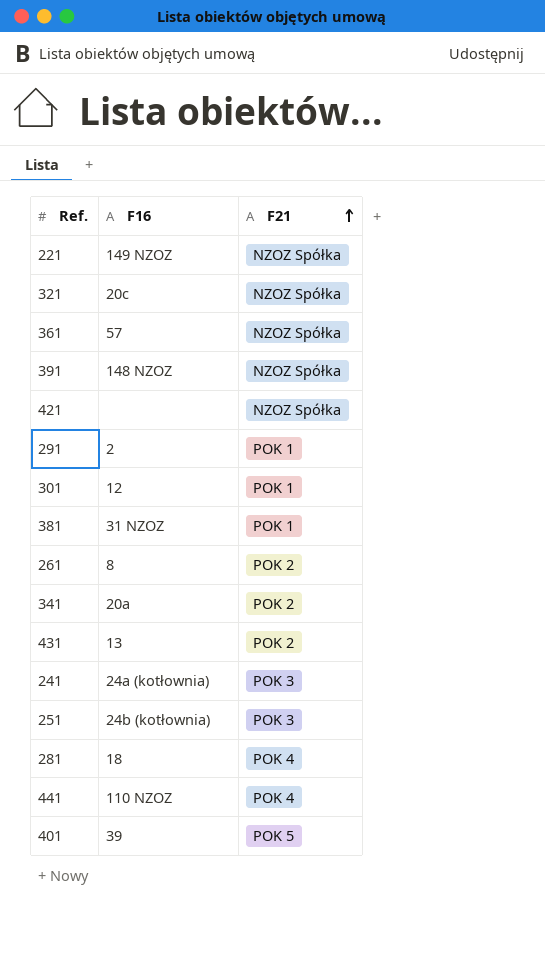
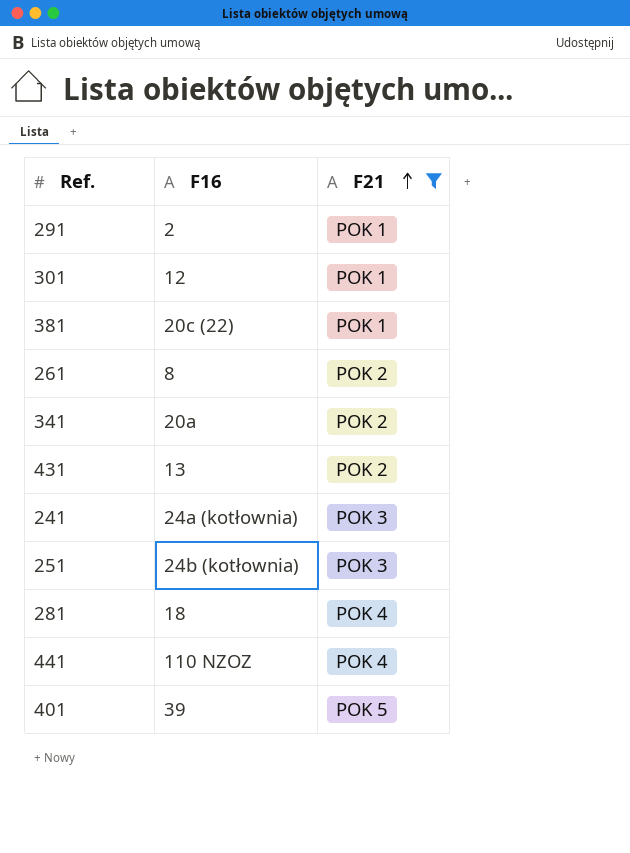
filter: none -> F21 != NZOZ Spółka
381 | F16: 31 NZOZ -> 20c (22)

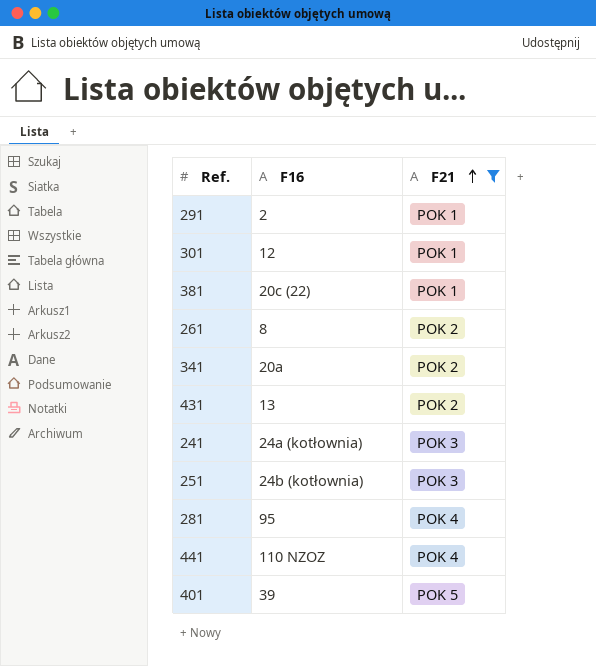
281 | F16: 18 -> 95

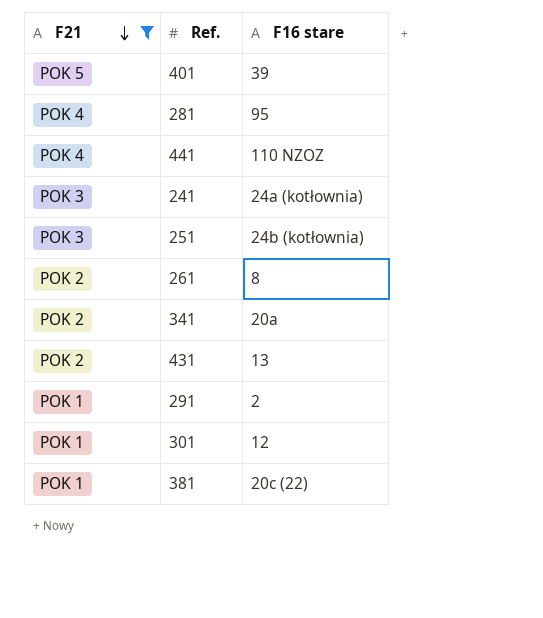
row order: F21 ascending -> F21 descending
column F21 | position: 3 -> 1
column name: F16 -> F16 stare

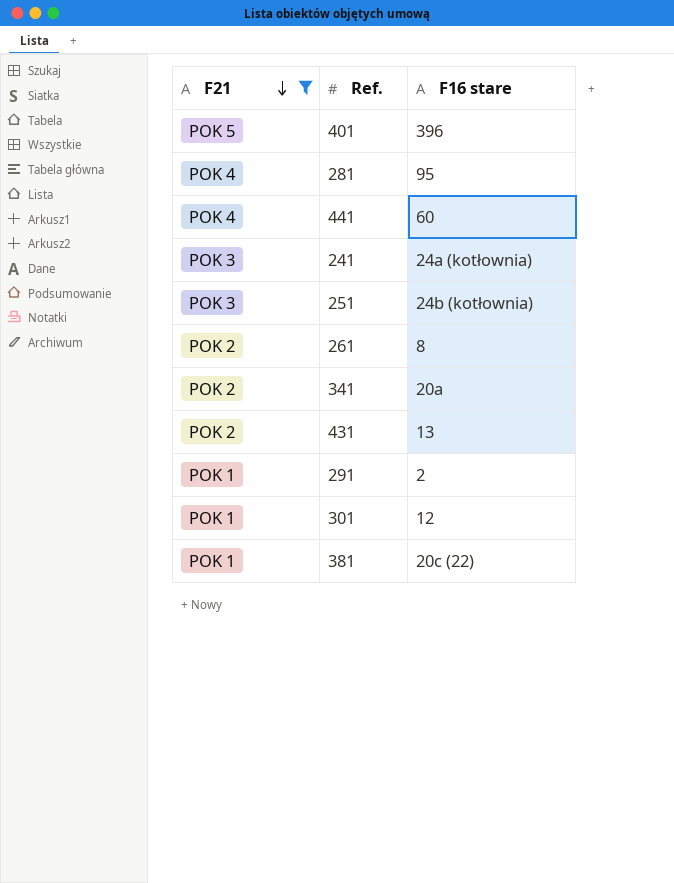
401 | F16 stare: 39 -> 396
441 | F16 stare: 110 NZOZ -> 60

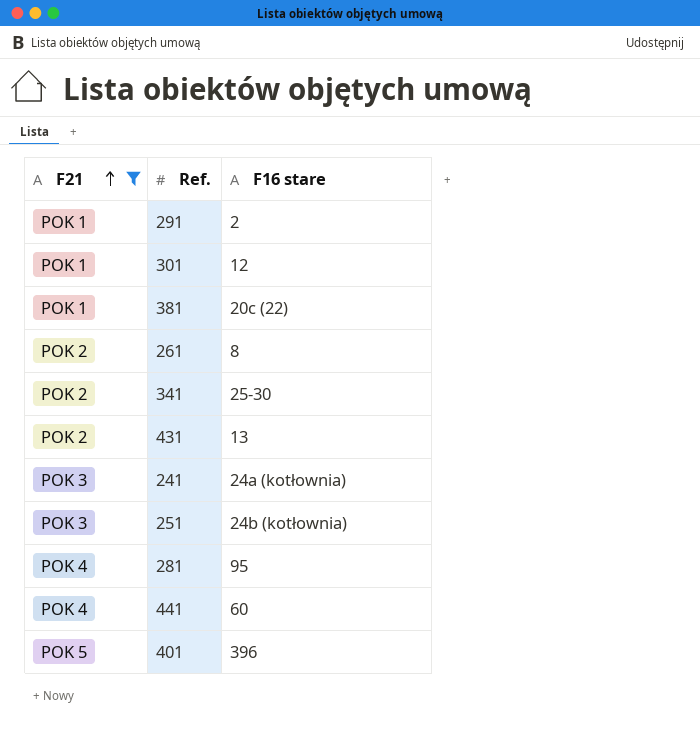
row order: F21 descending -> F21 ascending
341 | F16 stare: 20a -> 25-30

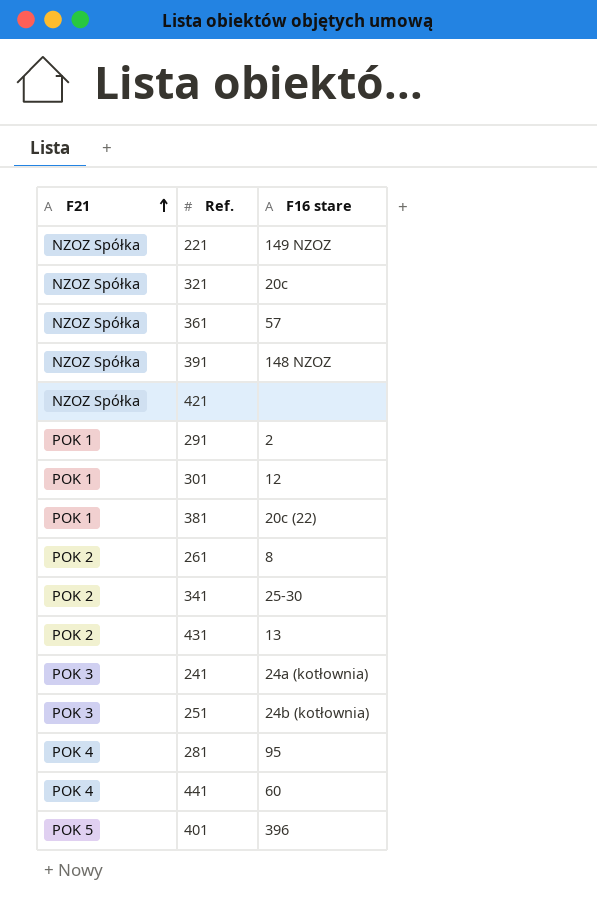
filter: F21 != NZOZ Spółka -> none

